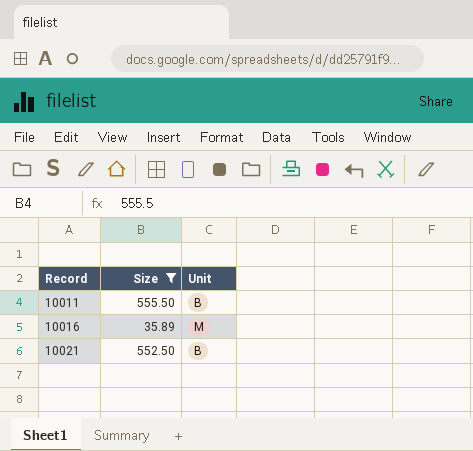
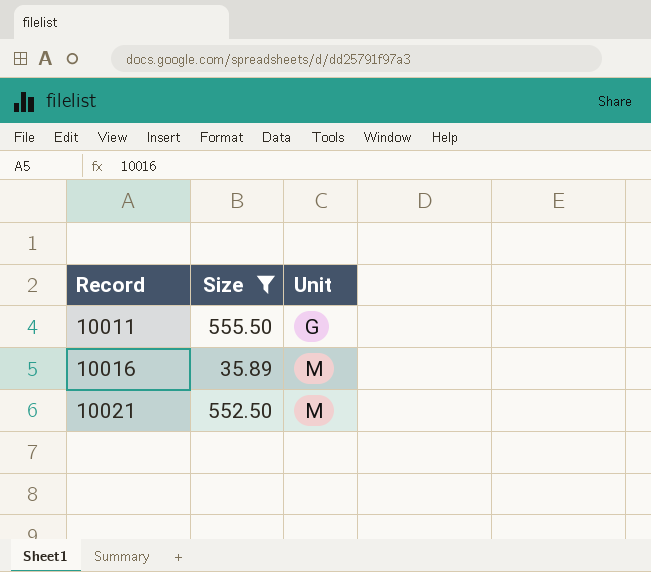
10011 | Unit: B -> G
10021 | Unit: B -> M

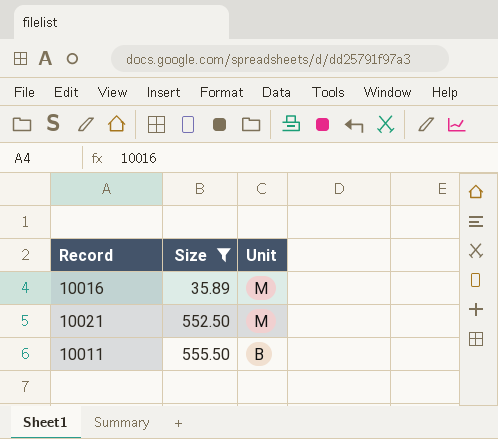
row order: Record ascending -> Size ascending
10011 | Unit: G -> B

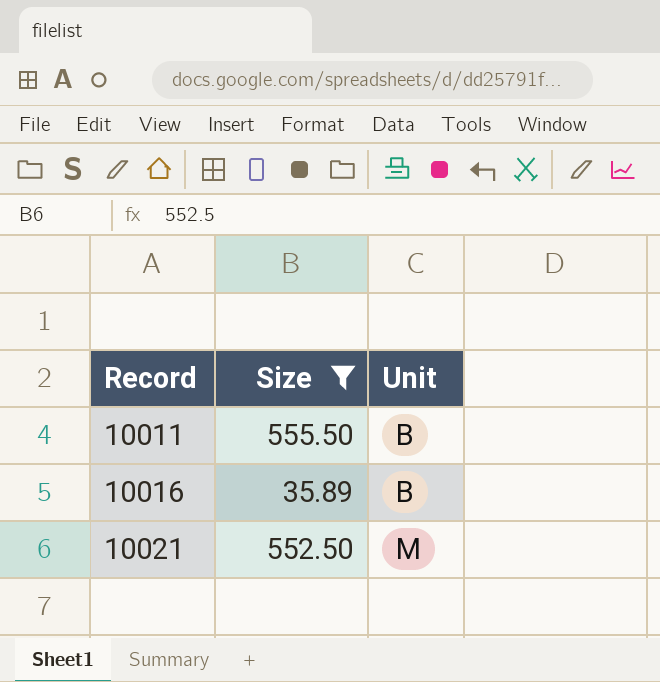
row order: Size ascending -> Record ascending
10016 | Unit: M -> B

